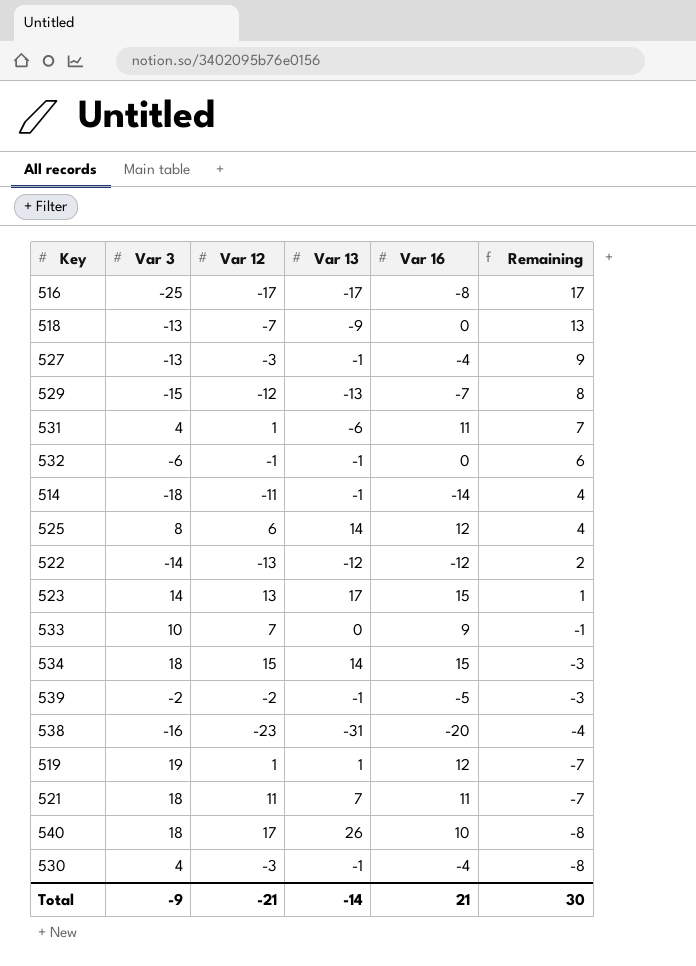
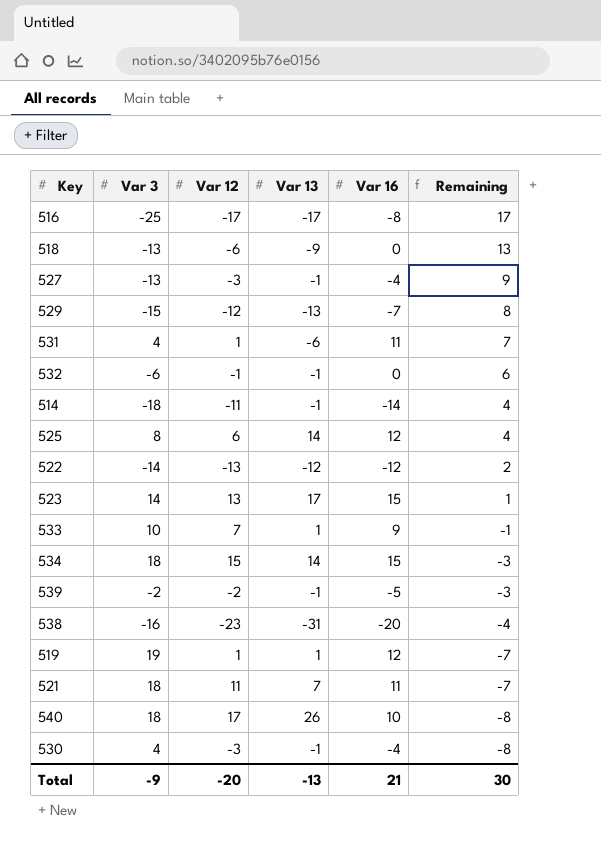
518 | Var 12: -7 -> -6
533 | Var 13: 0 -> 1
Total | Var 12: -21 -> -20
Total | Var 13: -14 -> -13

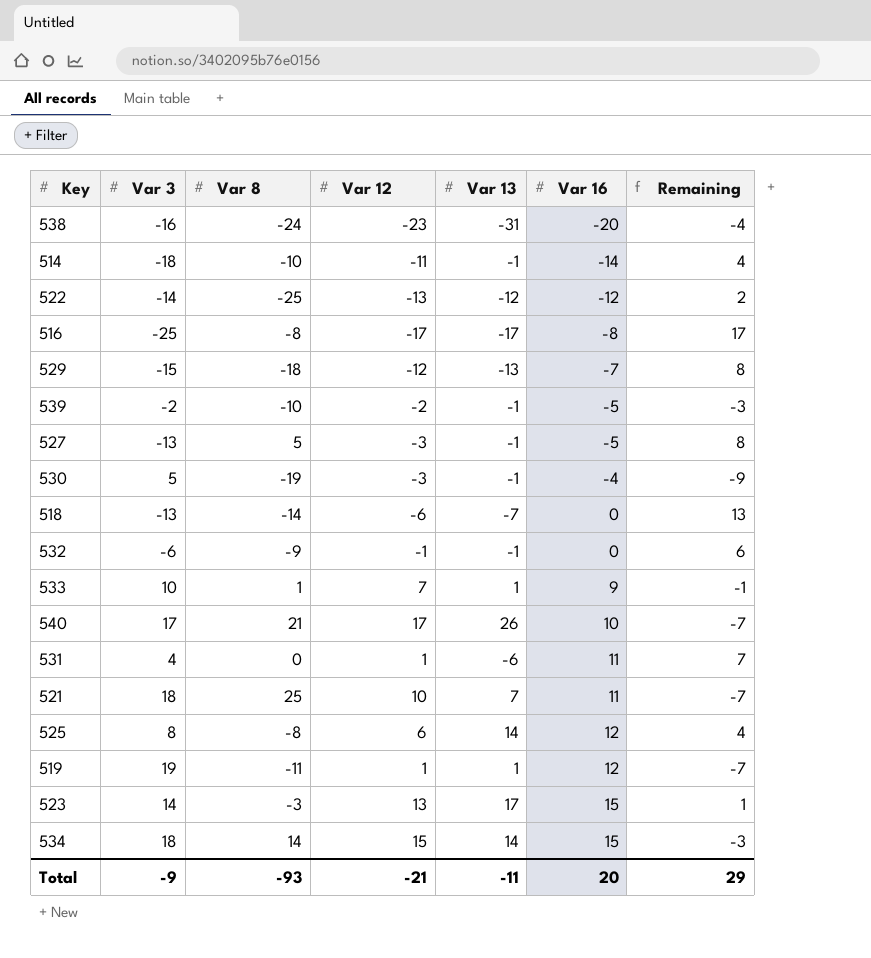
row order: Remaining descending -> Var 16 ascending
column Var 8 | position: none -> 3
527 | Var 16: -4 -> -5
527 | Remaining: 9 -> 8
530 | Var 3: 4 -> 5
530 | Remaining: -8 -> -9
518 | Var 13: -9 -> -7
540 | Var 3: 18 -> 17
540 | Remaining: -8 -> -7
521 | Var 12: 11 -> 10
Total | Var 12: -20 -> -21
Total | Var 13: -13 -> -11
Total | Var 16: 21 -> 20
Total | Remaining: 30 -> 29

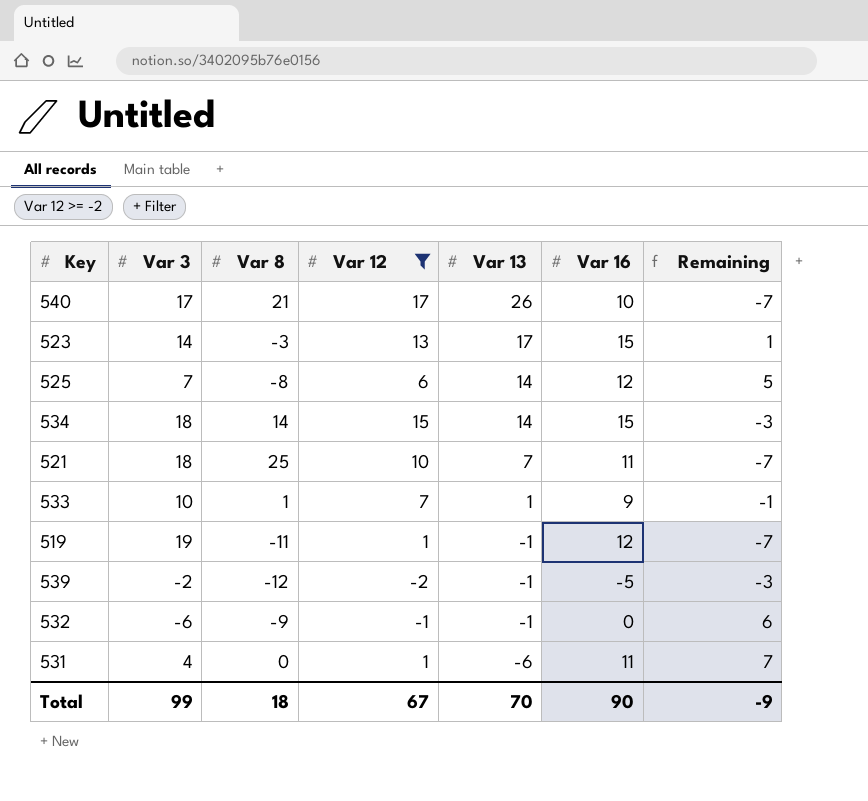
filter: none -> Var 12 >= -2
row order: Var 16 ascending -> Var 13 descending
525 | Var 3: 8 -> 7
525 | Remaining: 4 -> 5
519 | Var 13: 1 -> -1
539 | Var 8: -10 -> -12
Total | Var 3: -9 -> 99
Total | Var 8: -93 -> 18
Total | Var 12: -21 -> 67
Total | Var 13: -11 -> 70
Total | Var 16: 20 -> 90
Total | Remaining: 29 -> -9

